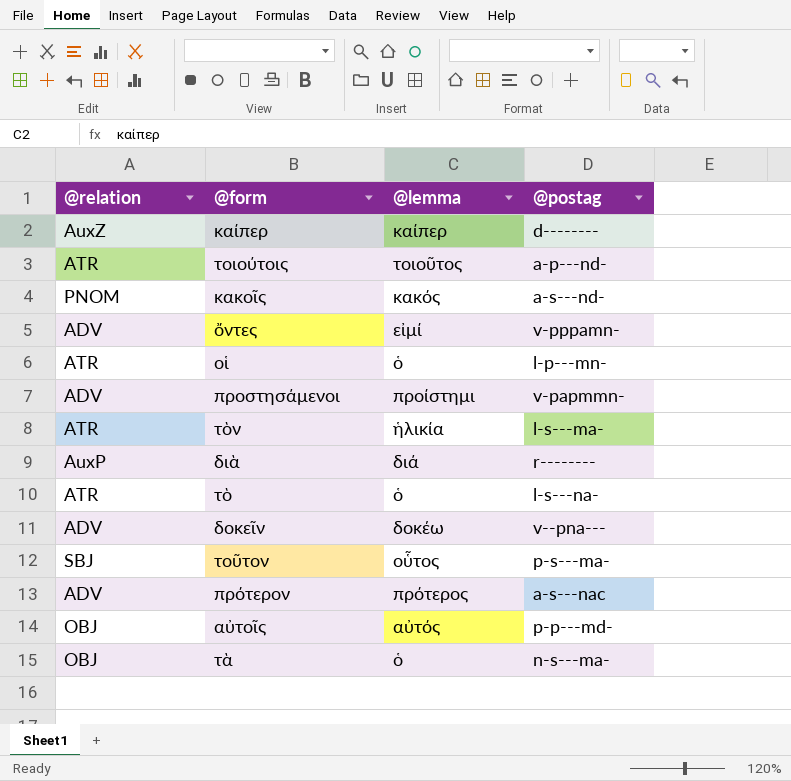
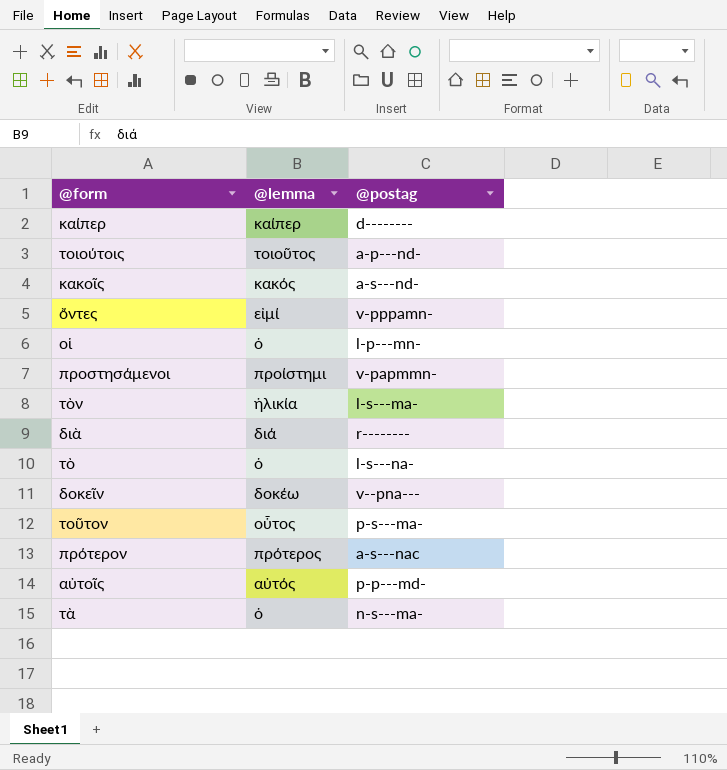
column @relation | position: 1 -> none

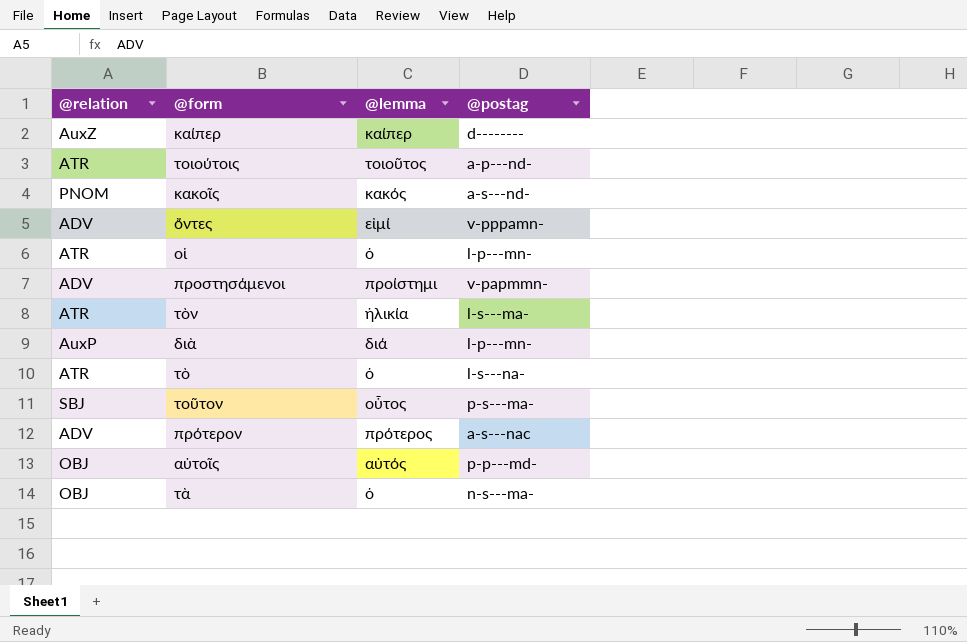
column @relation | position: none -> 1
row δοκεῖν: δοκέω | v--pna--- -> none
διὰ | @postag: r-------- -> l-p---mn-

